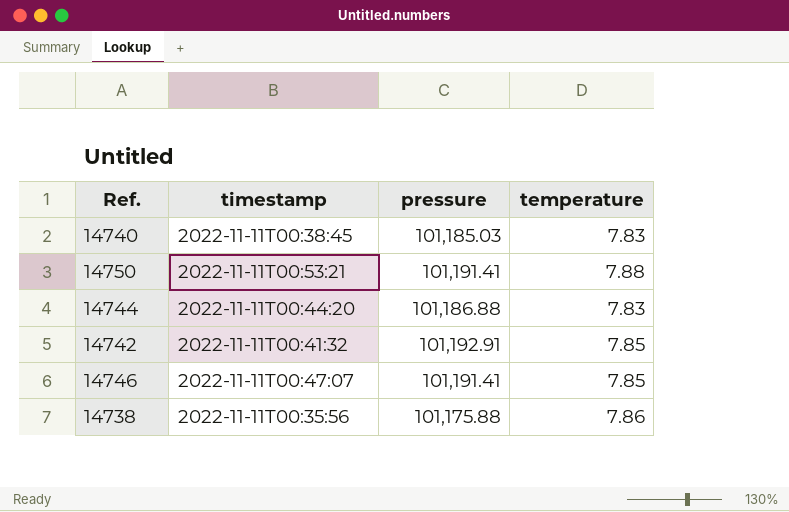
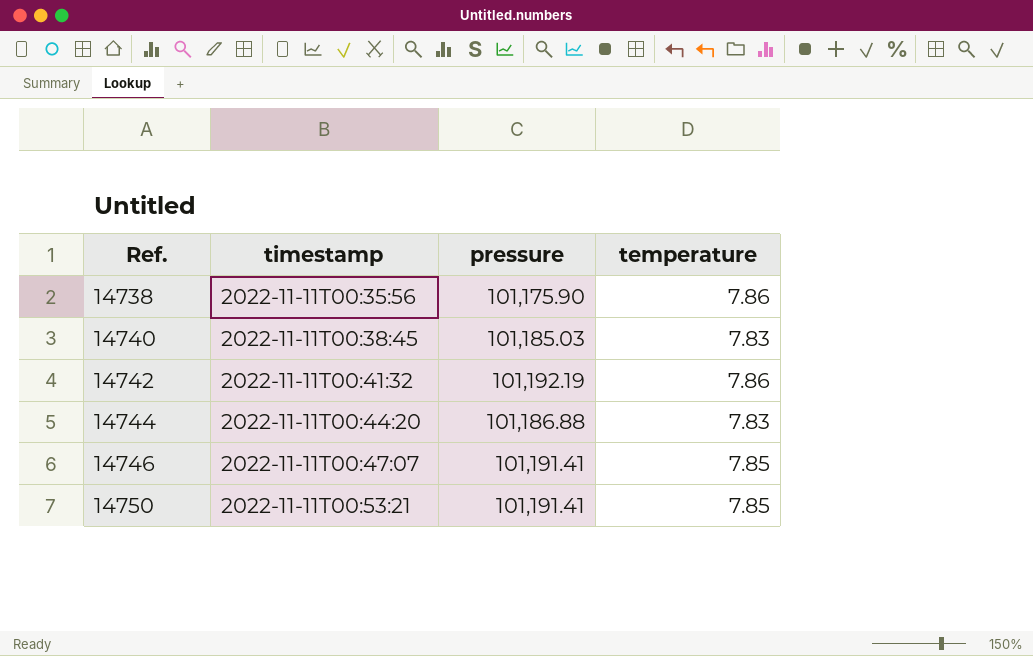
row order: none -> Ref. ascending
14738 | pressure: 101,175.88 -> 101,175.90
14742 | pressure: 101,192.91 -> 101,192.19
14742 | temperature: 7.85 -> 7.86
14750 | temperature: 7.88 -> 7.85

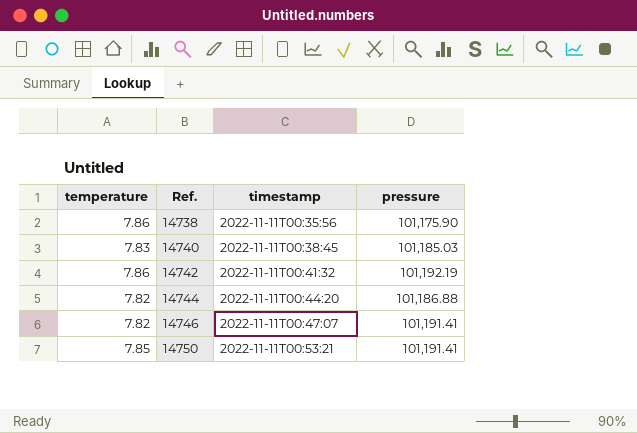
column temperature | position: 4 -> 1
14744 | temperature: 7.83 -> 7.82
14746 | temperature: 7.85 -> 7.82

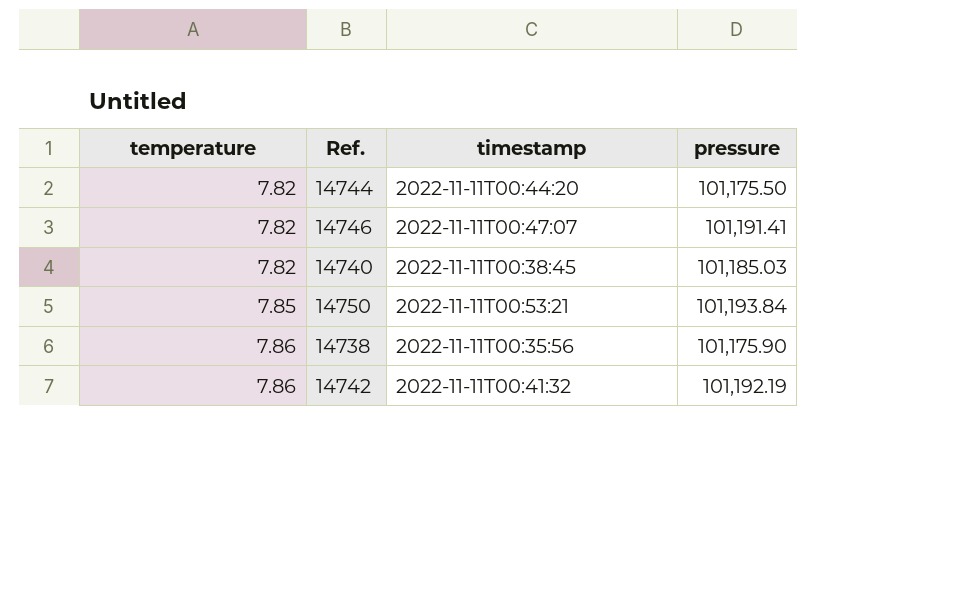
row order: Ref. ascending -> temperature ascending
14744 | pressure: 101,186.88 -> 101,175.50
14740 | temperature: 7.83 -> 7.82
14750 | pressure: 101,191.41 -> 101,193.84

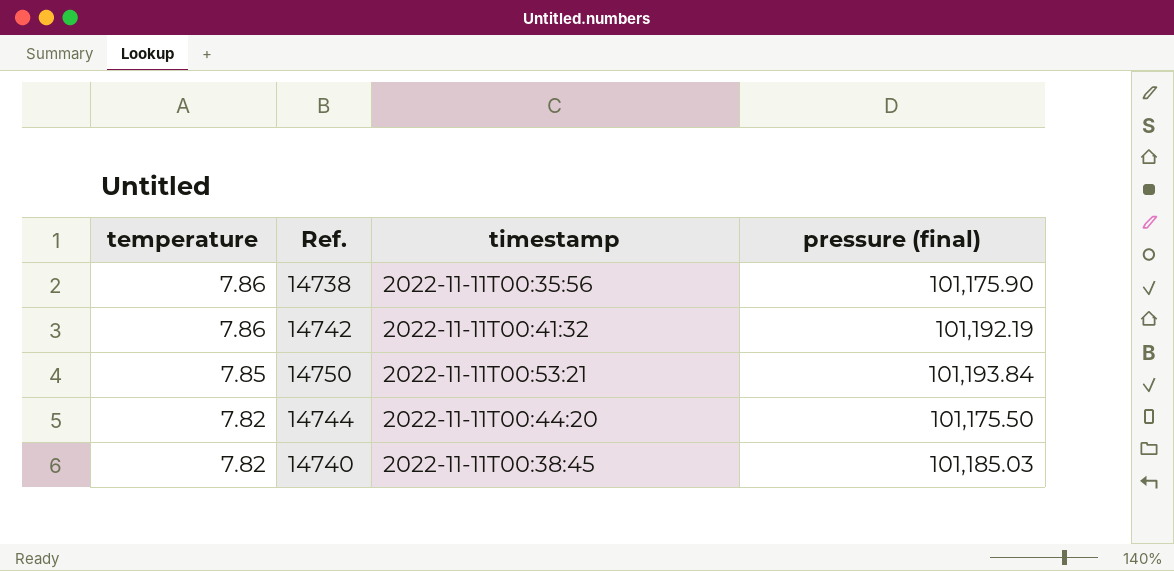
row order: temperature ascending -> temperature descending
column name: pressure -> pressure (final)
row 14746: 7.82 | 2022-11-11T00:47:07 | 101,191.41 -> none

